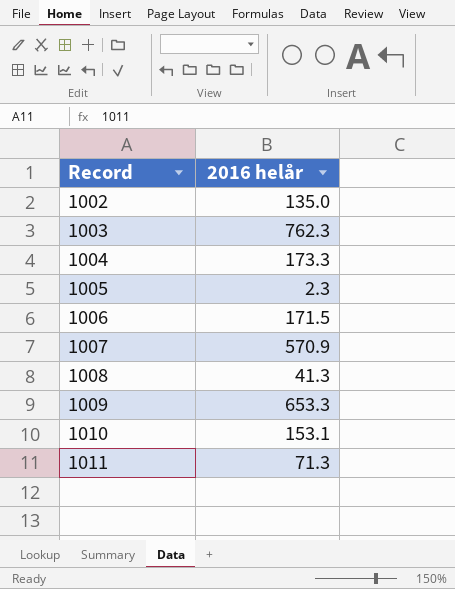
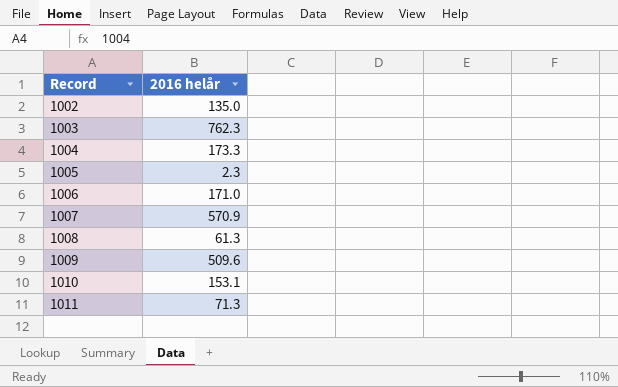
1006 | 2016 helår: 171.5 -> 171.0
1008 | 2016 helår: 41.3 -> 61.3
1009 | 2016 helår: 653.3 -> 509.6

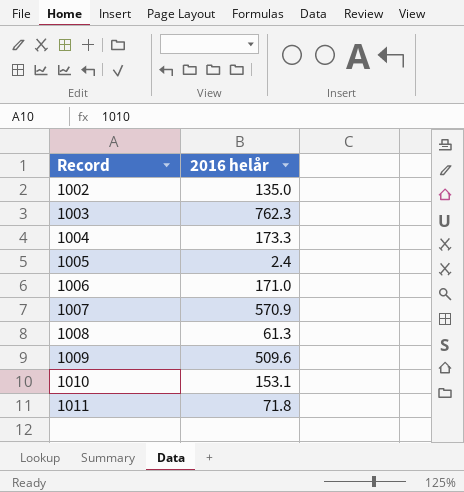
1005 | 2016 helår: 2.3 -> 2.4
1011 | 2016 helår: 71.3 -> 71.8

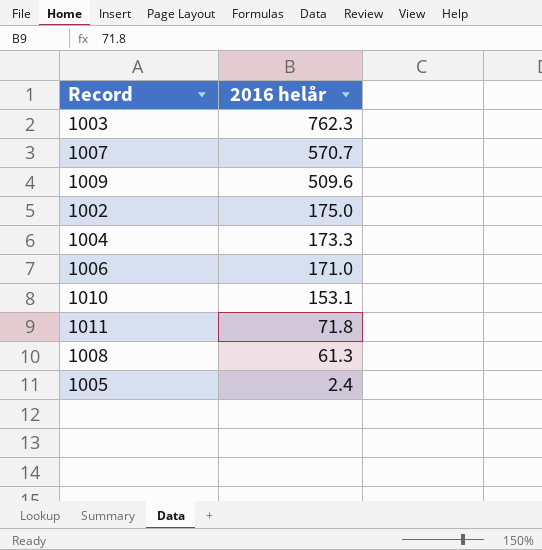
row order: Record ascending -> 2016 helår descending
1007 | 2016 helår: 570.9 -> 570.7
1002 | 2016 helår: 135.0 -> 175.0

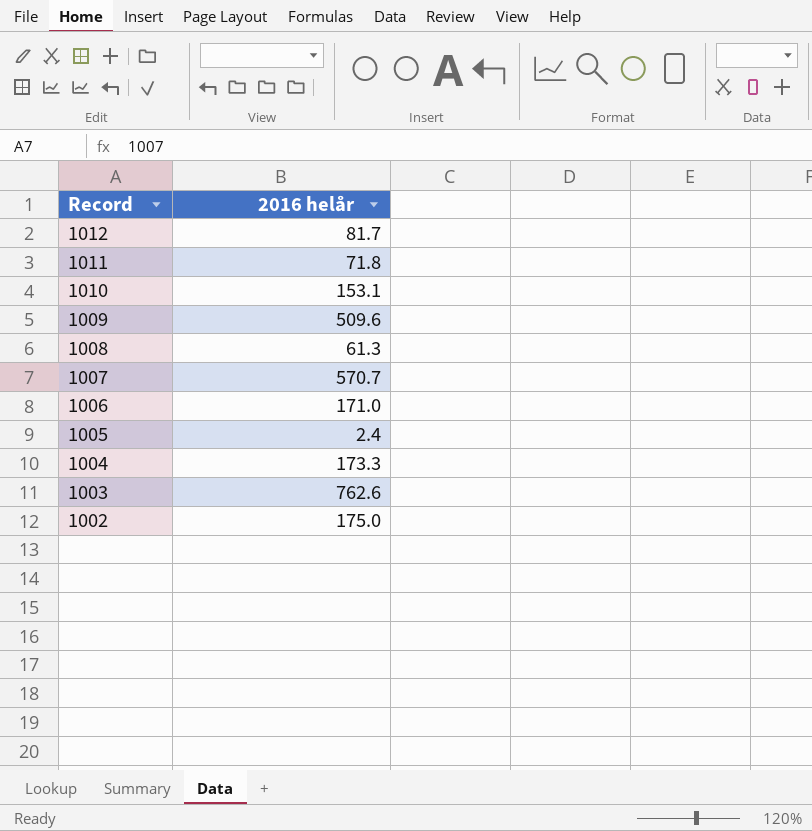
row order: 2016 helår descending -> Record descending
row 1012: none -> 81.7
1003 | 2016 helår: 762.3 -> 762.6

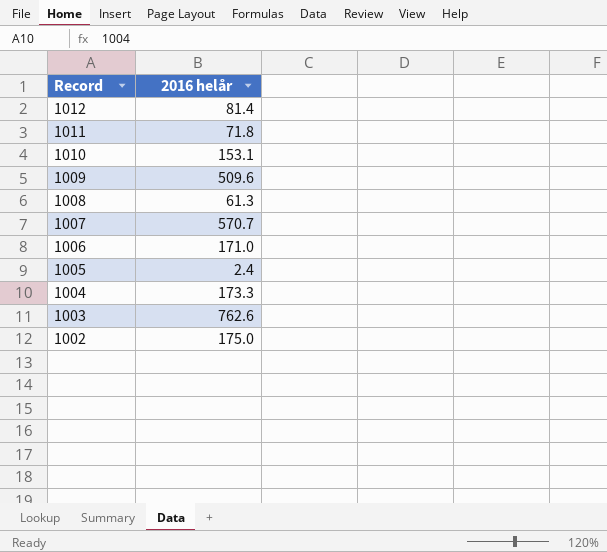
1012 | 2016 helår: 81.7 -> 81.4

